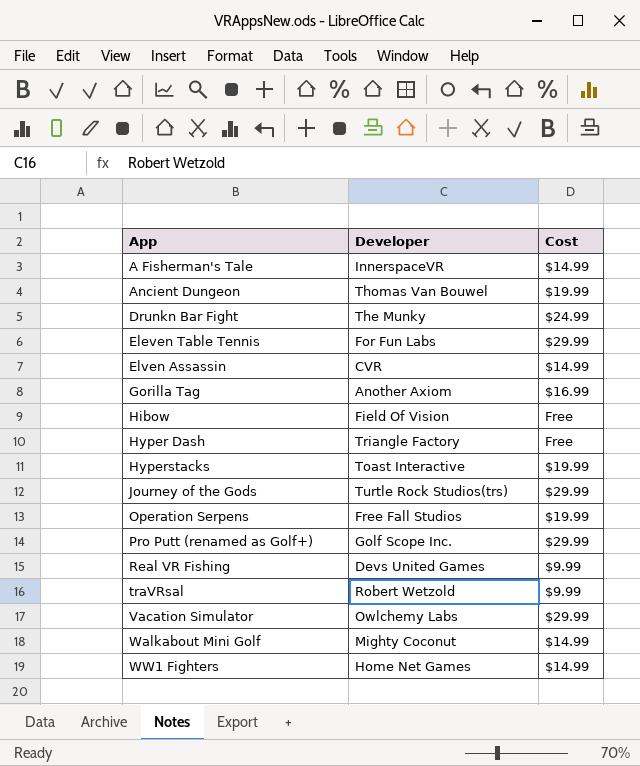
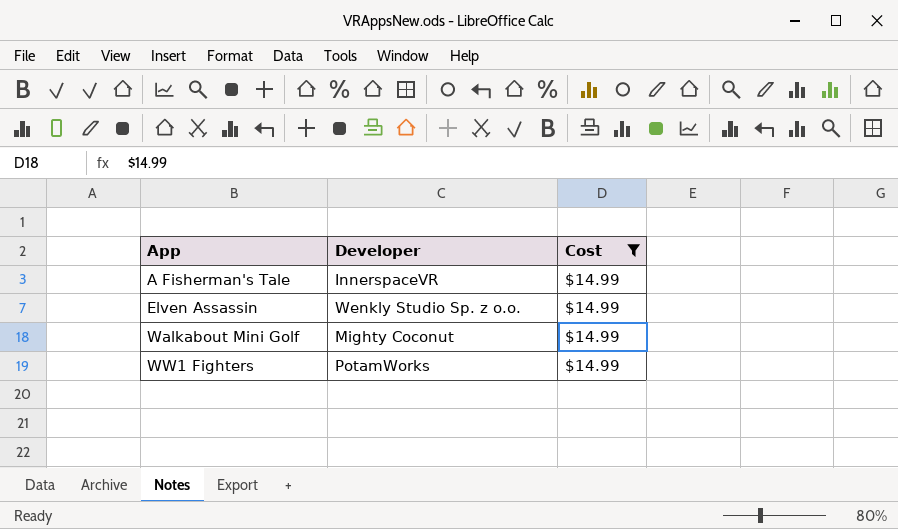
filter: none -> Cost = $14.99
Elven Assassin | Developer: CVR -> Wenkly Studio Sp. z o.o.
WW1 Fighters | Developer: Home Net Games -> PotamWorks

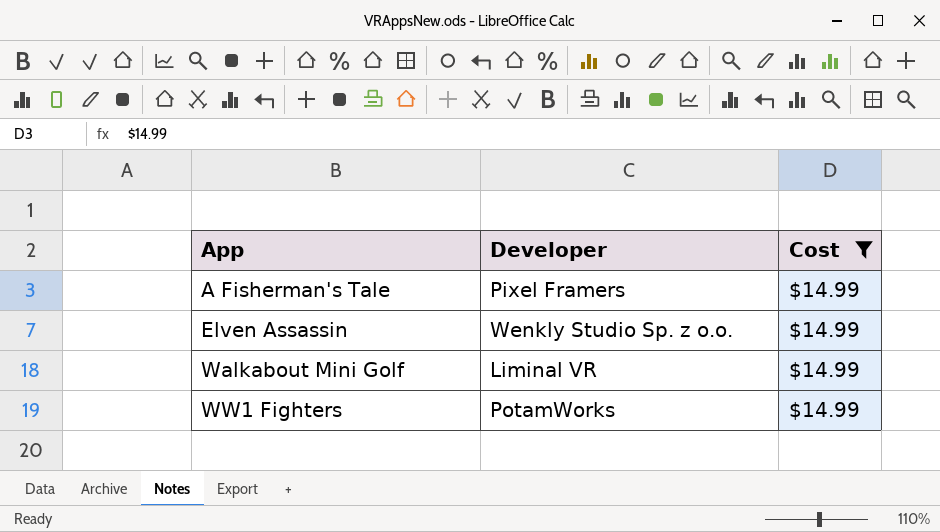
A Fisherman's Tale | Developer: InnerspaceVR -> Pixel Framers
Walkabout Mini Golf | Developer: Mighty Coconut -> Liminal VR

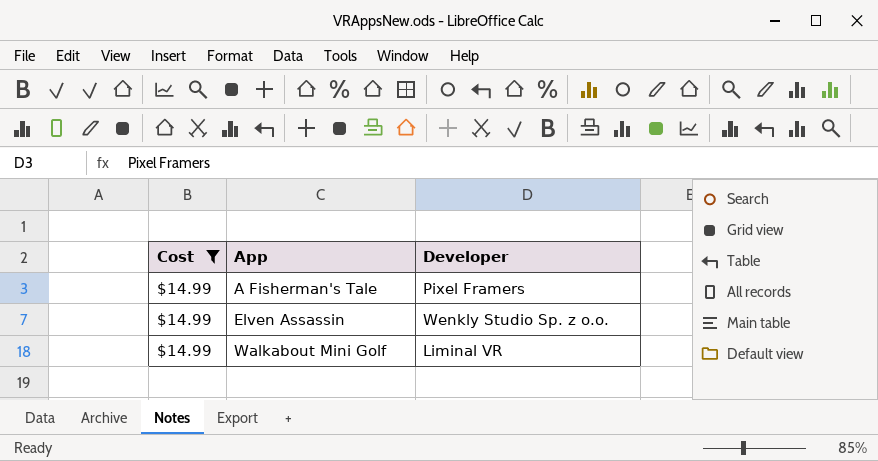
column Cost | position: 3 -> 1
row WW1 Fighters: PotamWorks | $14.99 -> none

